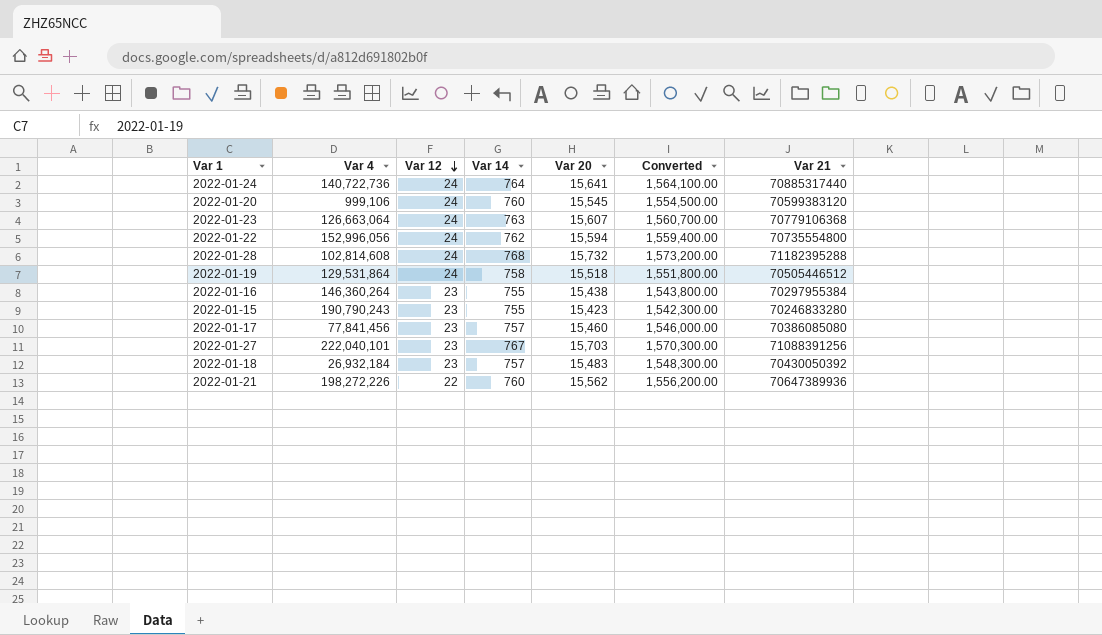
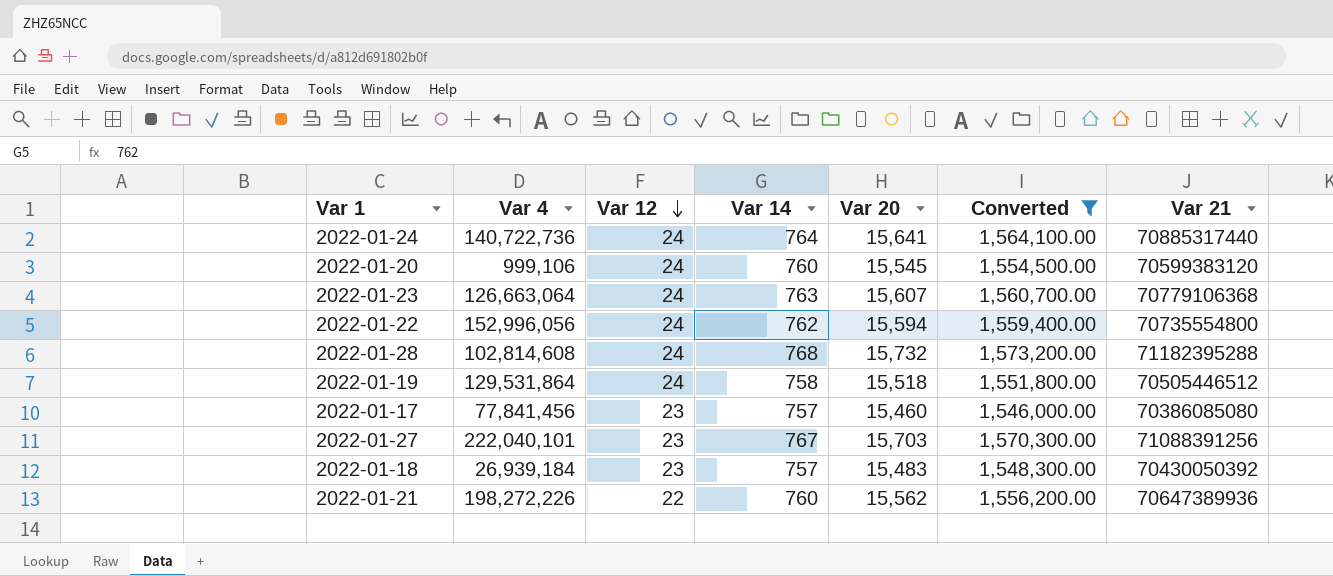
filter: none -> Converted >= 1,546,000.00
2022-01-18 | Var 4: 26,932,184 -> 26,939,184

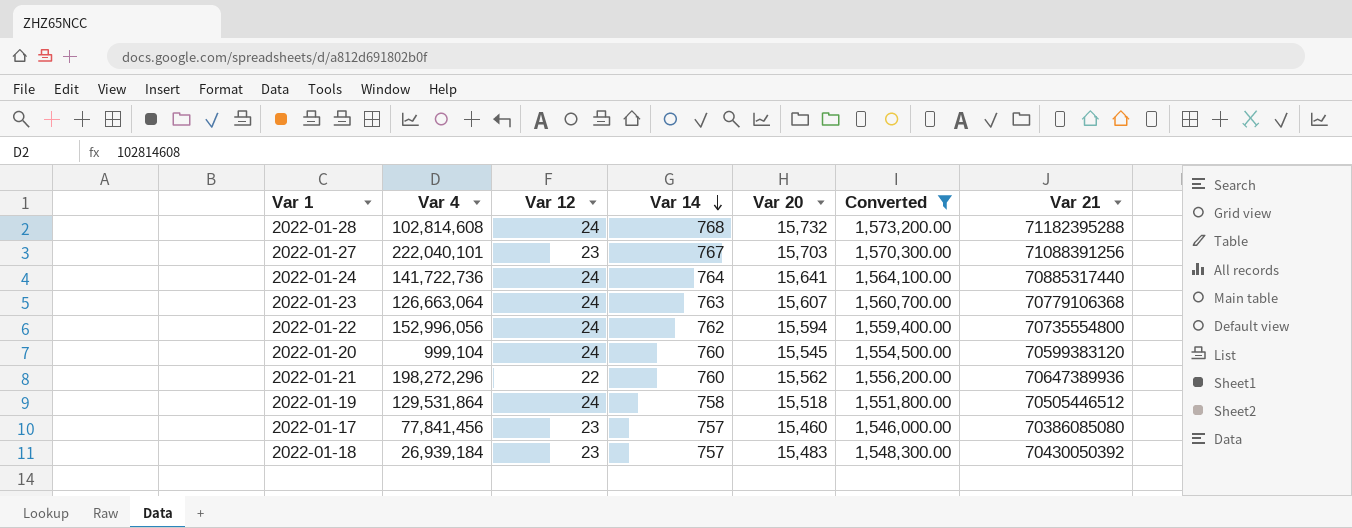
row order: Var 12 descending -> Var 14 descending
2022-01-24 | Var 4: 140,722,736 -> 141,722,736
2022-01-20 | Var 4: 999,106 -> 999,104
2022-01-21 | Var 4: 198,272,226 -> 198,272,296

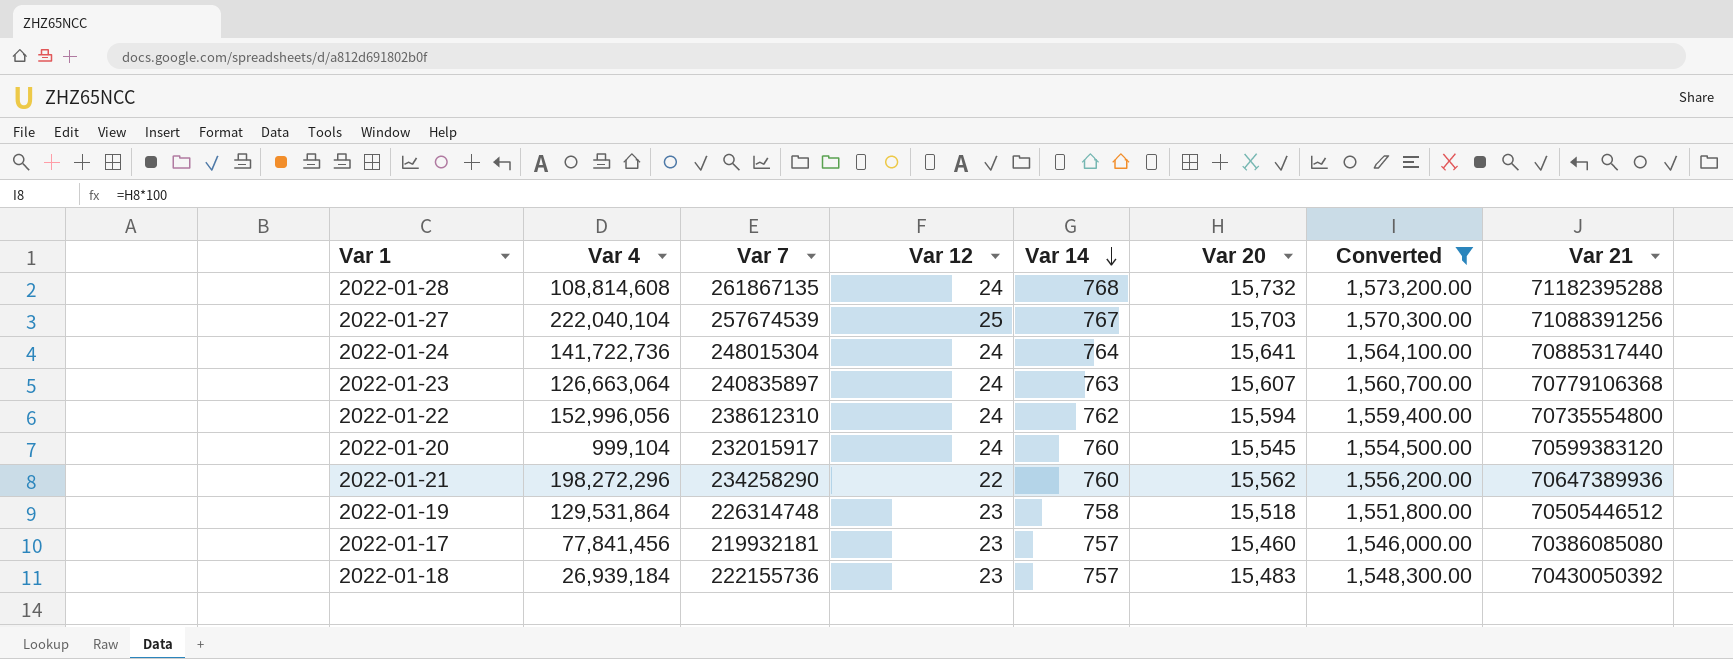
column Var 7 | position: none -> 3
2022-01-28 | Var 4: 102,814,608 -> 108,814,608
2022-01-27 | Var 4: 222,040,101 -> 222,040,104
2022-01-27 | Var 12: 23 -> 25
2022-01-19 | Var 12: 24 -> 23

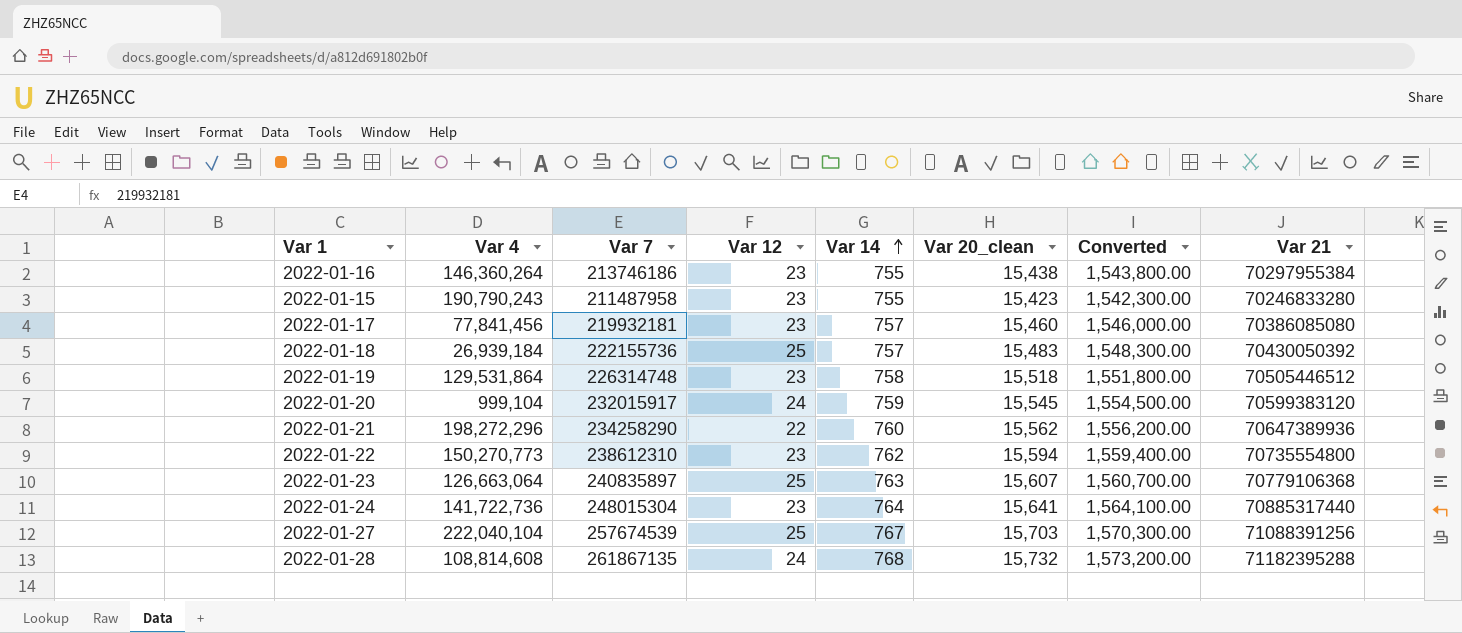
filter: Converted >= 1,546,000.00 -> none
row order: Var 14 descending -> Var 14 ascending
column name: Var 20 -> Var 20_clean
2022-01-18 | Var 12: 23 -> 25
2022-01-20 | Var 14: 760 -> 759
2022-01-22 | Var 4: 152,996,056 -> 150,270,773
2022-01-22 | Var 12: 24 -> 23
2022-01-23 | Var 12: 24 -> 25
2022-01-24 | Var 12: 24 -> 23

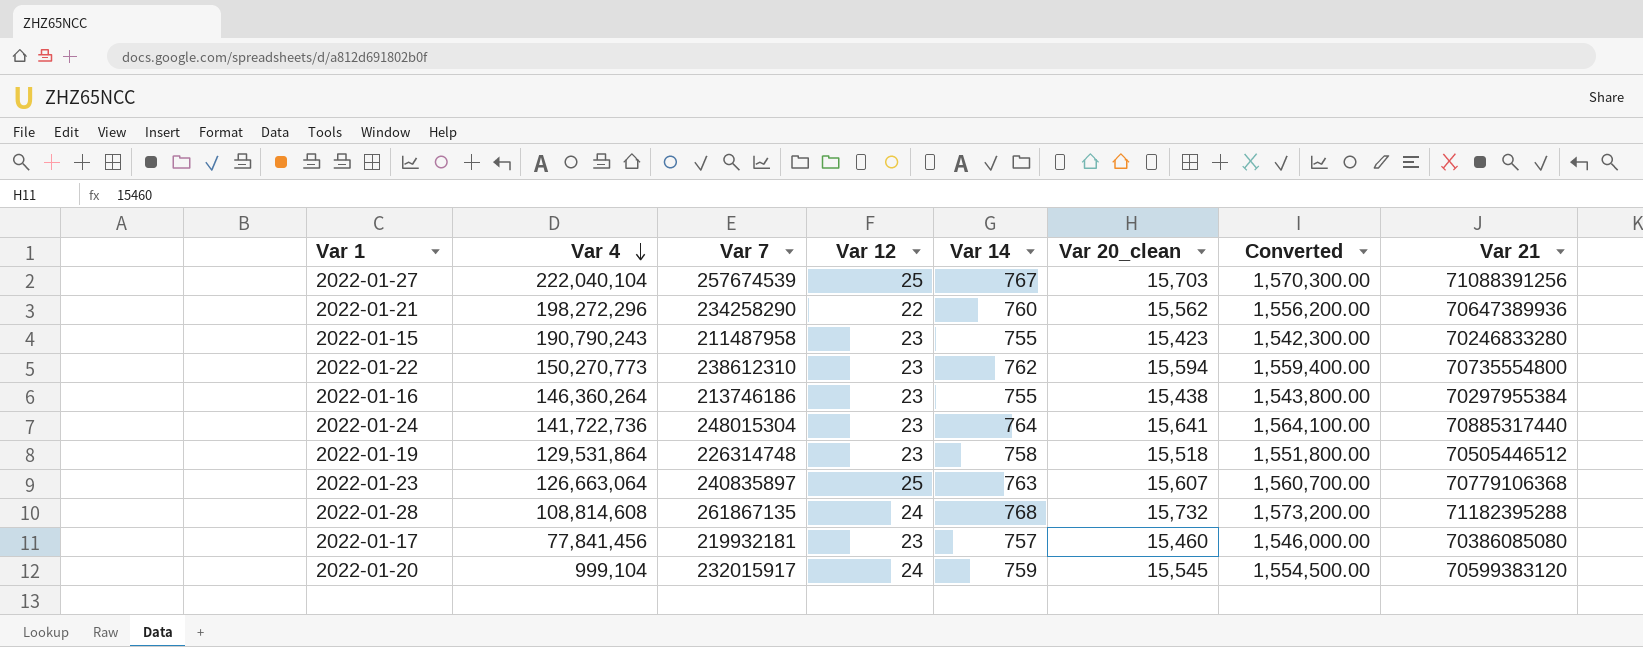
row order: Var 14 ascending -> Var 4 descending
row 2022-01-18: 26,939,184 | 222155736 | 25 | 757 | 15,483 | 1,548,300.00 | 70430050392 -> none

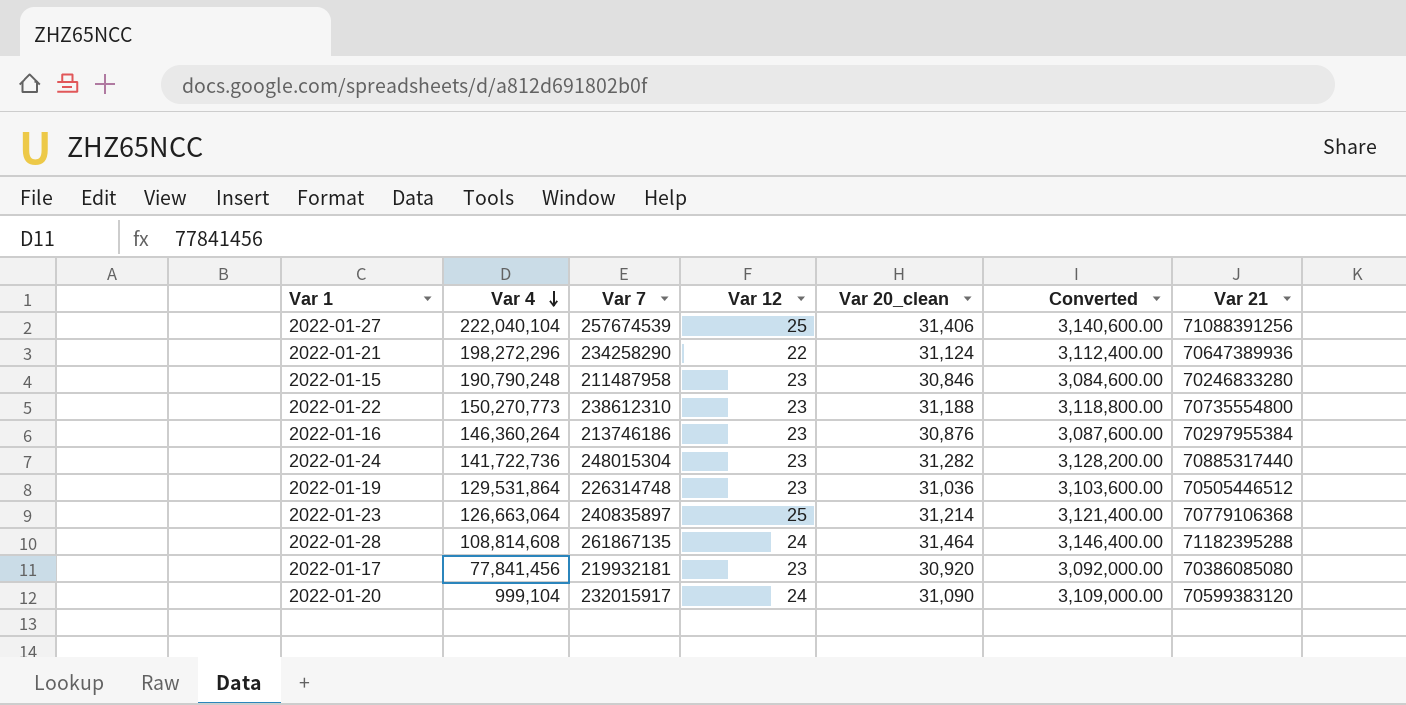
column Var 14 | position: 5 -> none
2022-01-27 | Var 20_clean: 15,703 -> 31,406
2022-01-27 | Converted: 1,570,300.00 -> 3,140,600.00
2022-01-21 | Var 20_clean: 15,562 -> 31,124
2022-01-21 | Converted: 1,556,200.00 -> 3,112,400.00
2022-01-15 | Var 4: 190,790,243 -> 190,790,248
2022-01-15 | Var 20_clean: 15,423 -> 30,846
2022-01-15 | Converted: 1,542,300.00 -> 3,084,600.00
2022-01-22 | Var 20_clean: 15,594 -> 31,188
2022-01-22 | Converted: 1,559,400.00 -> 3,118,800.00
2022-01-16 | Var 20_clean: 15,438 -> 30,876
2022-01-16 | Converted: 1,543,800.00 -> 3,087,600.00
2022-01-24 | Var 20_clean: 15,641 -> 31,282
2022-01-24 | Converted: 1,564,100.00 -> 3,128,200.00
2022-01-19 | Var 20_clean: 15,518 -> 31,036
2022-01-19 | Converted: 1,551,800.00 -> 3,103,600.00
2022-01-23 | Var 20_clean: 15,607 -> 31,214
2022-01-23 | Converted: 1,560,700.00 -> 3,121,400.00
2022-01-28 | Var 20_clean: 15,732 -> 31,464
2022-01-28 | Converted: 1,573,200.00 -> 3,146,400.00
2022-01-17 | Var 20_clean: 15,460 -> 30,920
2022-01-17 | Converted: 1,546,000.00 -> 3,092,000.00
2022-01-20 | Var 20_clean: 15,545 -> 31,090
2022-01-20 | Converted: 1,554,500.00 -> 3,109,000.00

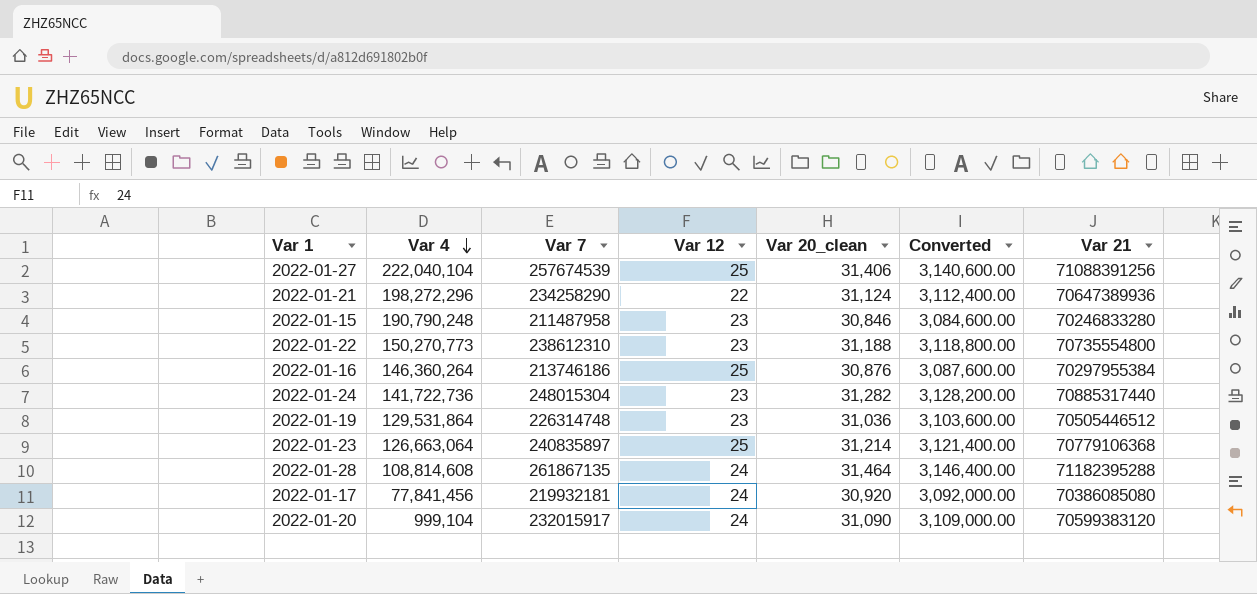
2022-01-16 | Var 12: 23 -> 25
2022-01-17 | Var 12: 23 -> 24

